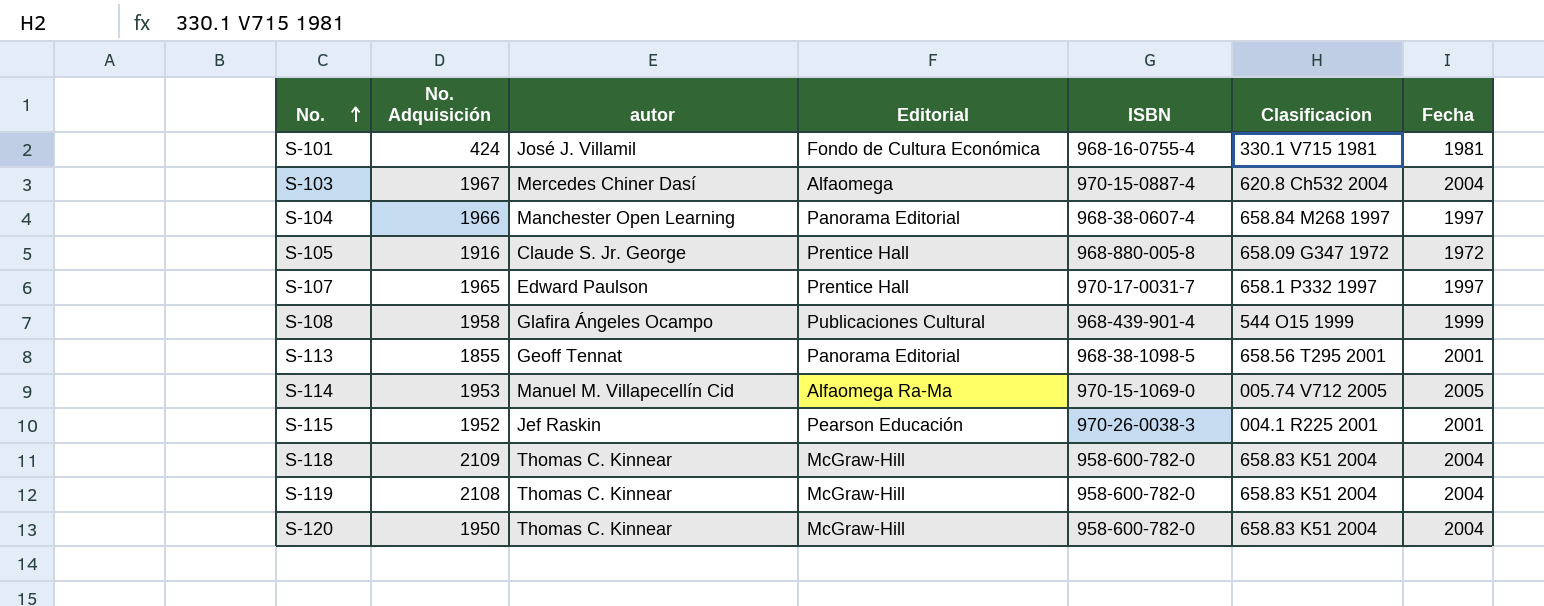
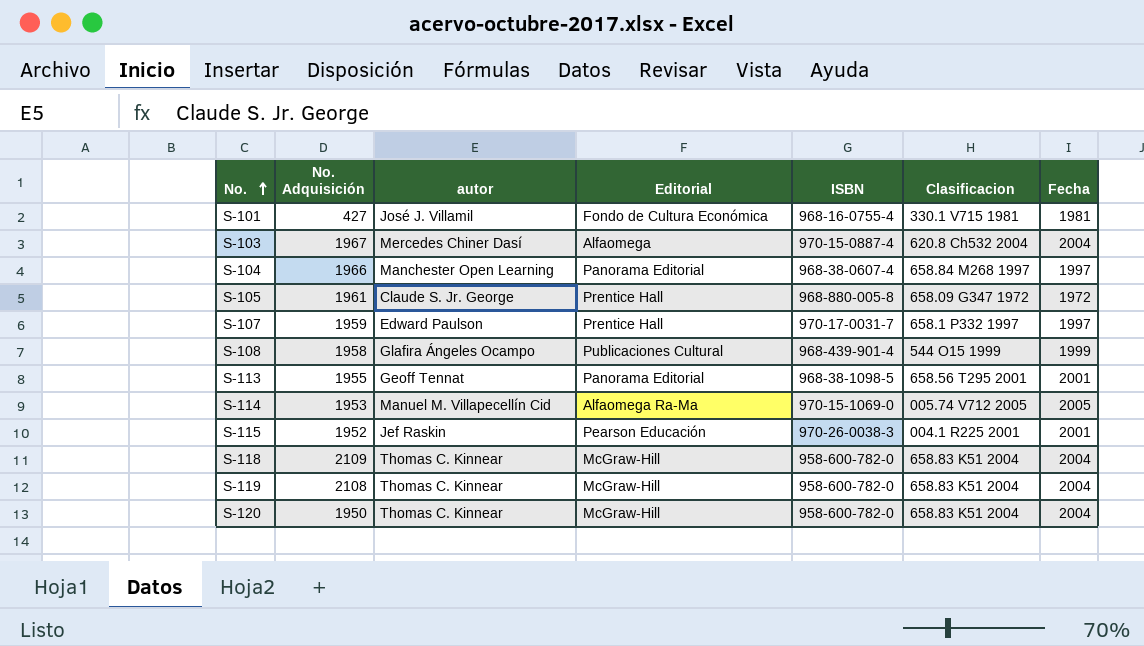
S-101 | No. Adquisición: 424 -> 427
S-105 | No. Adquisición: 1916 -> 1961
S-107 | No. Adquisición: 1965 -> 1959
S-113 | No. Adquisición: 1855 -> 1955

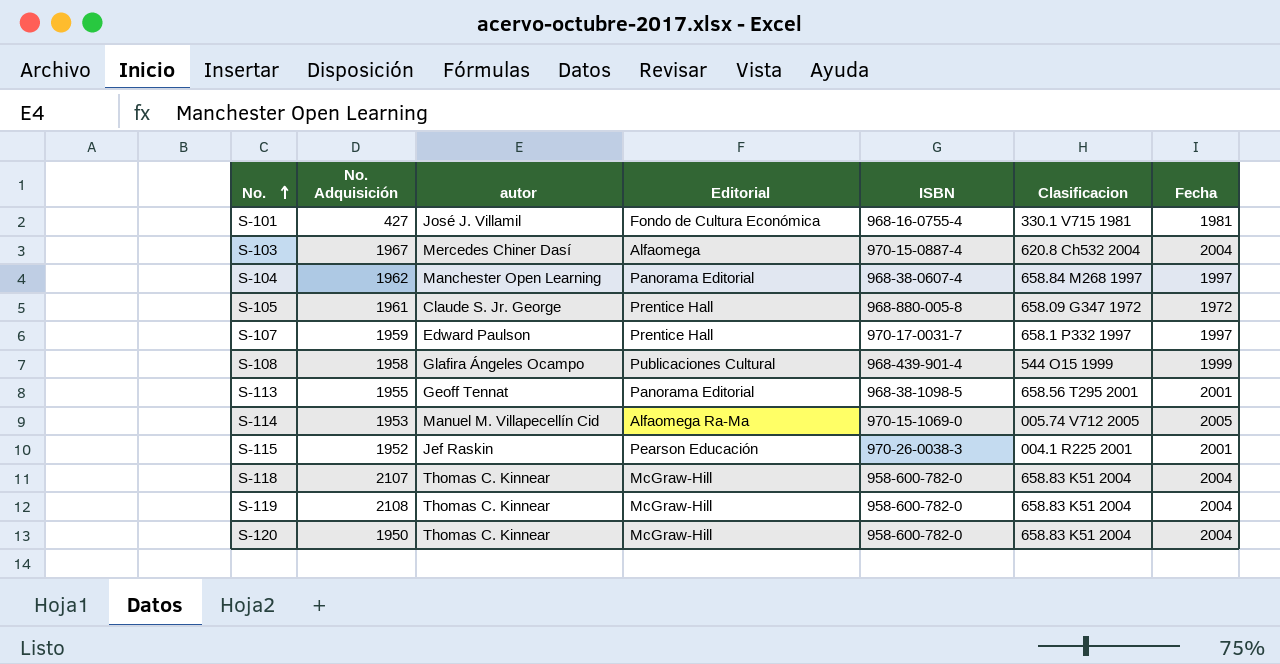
S-104 | No. Adquisición: 1966 -> 1962
S-118 | No. Adquisición: 2109 -> 2107

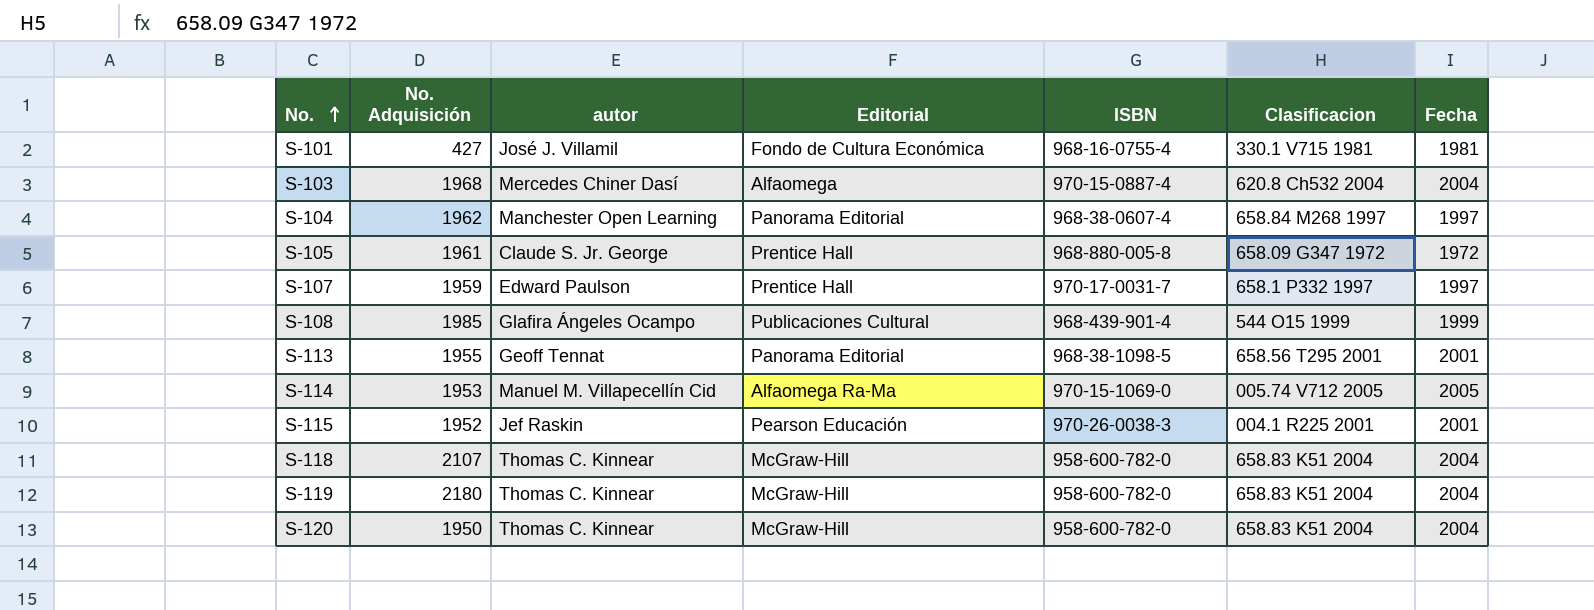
S-103 | No. Adquisición: 1967 -> 1968
S-108 | No. Adquisición: 1958 -> 1985
S-119 | No. Adquisición: 2108 -> 2180

